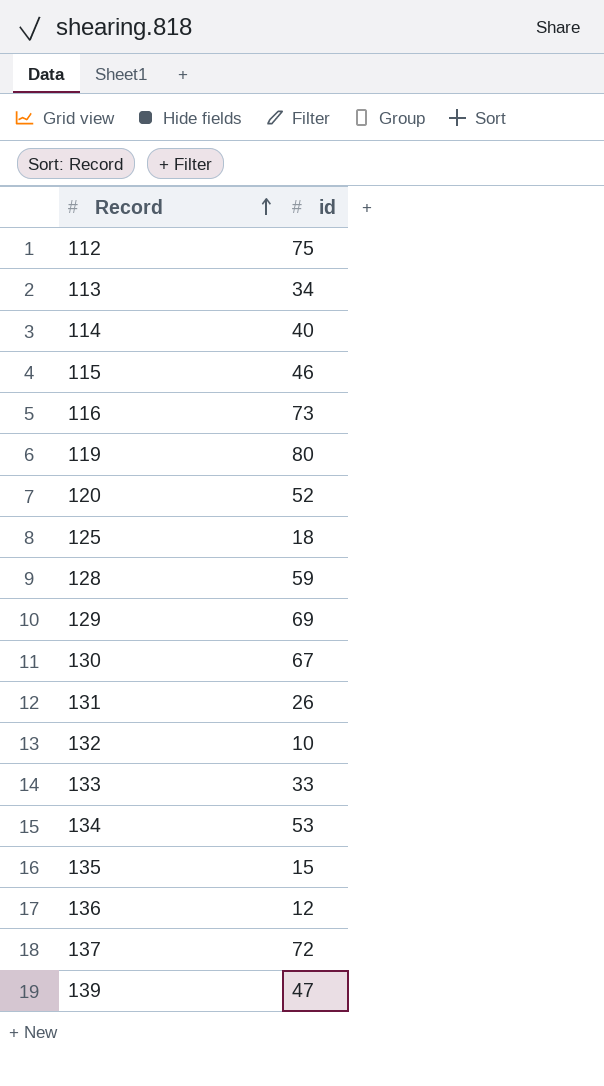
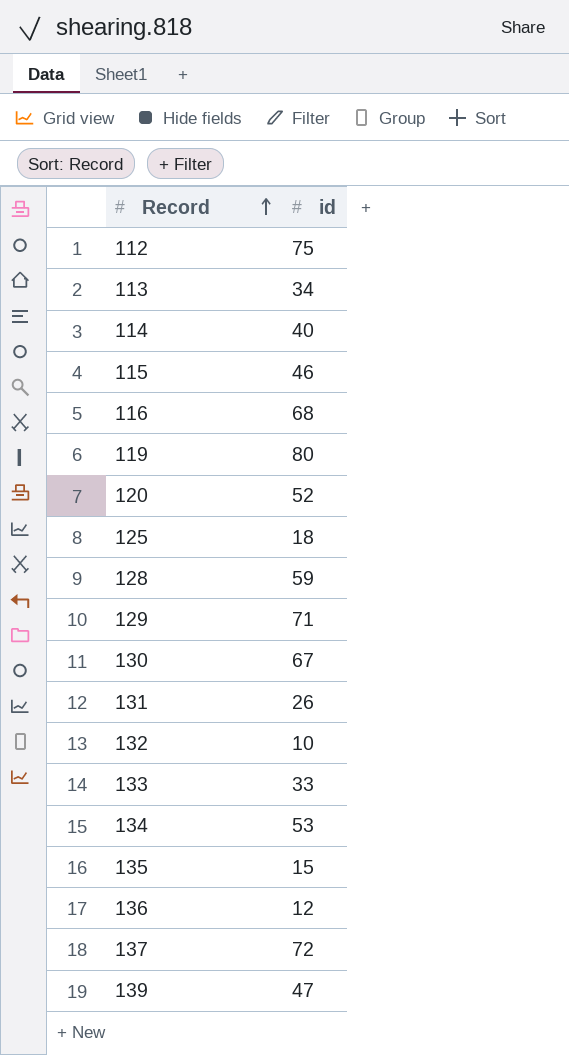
116 | id: 73 -> 68
129 | id: 69 -> 71

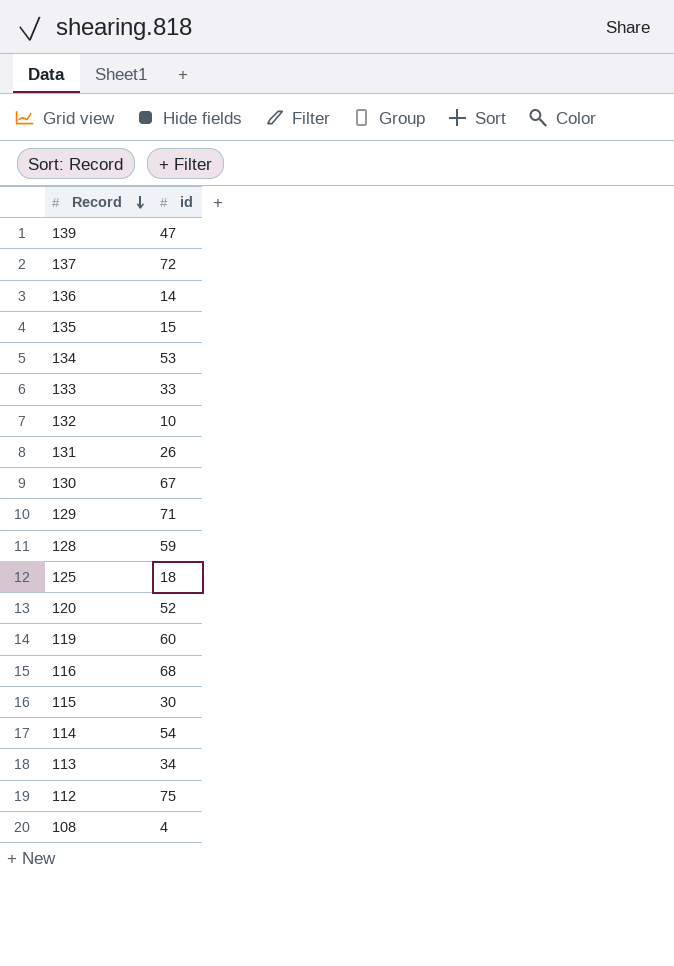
row order: Record ascending -> Record descending
136 | id: 12 -> 14
119 | id: 80 -> 60
115 | id: 46 -> 30
114 | id: 40 -> 54
row 108: none -> 4

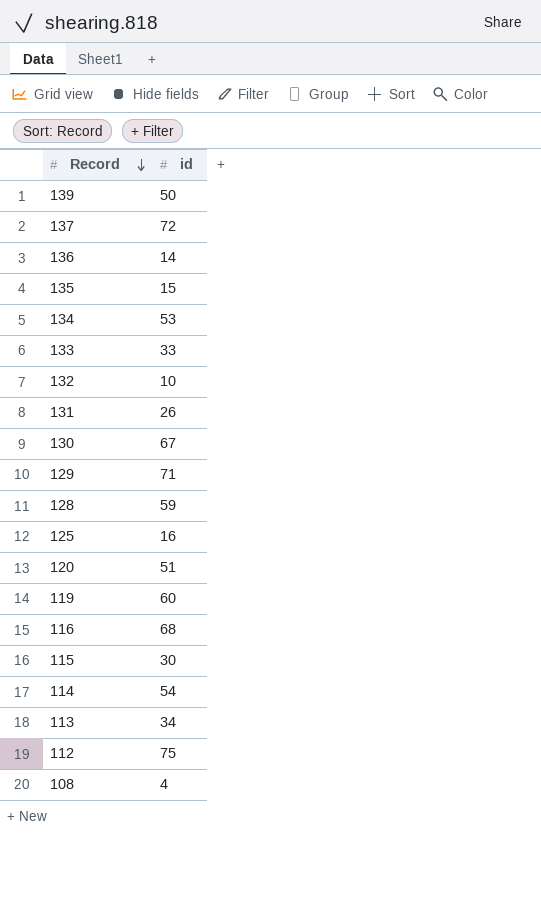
139 | id: 47 -> 50
125 | id: 18 -> 16
120 | id: 52 -> 51

